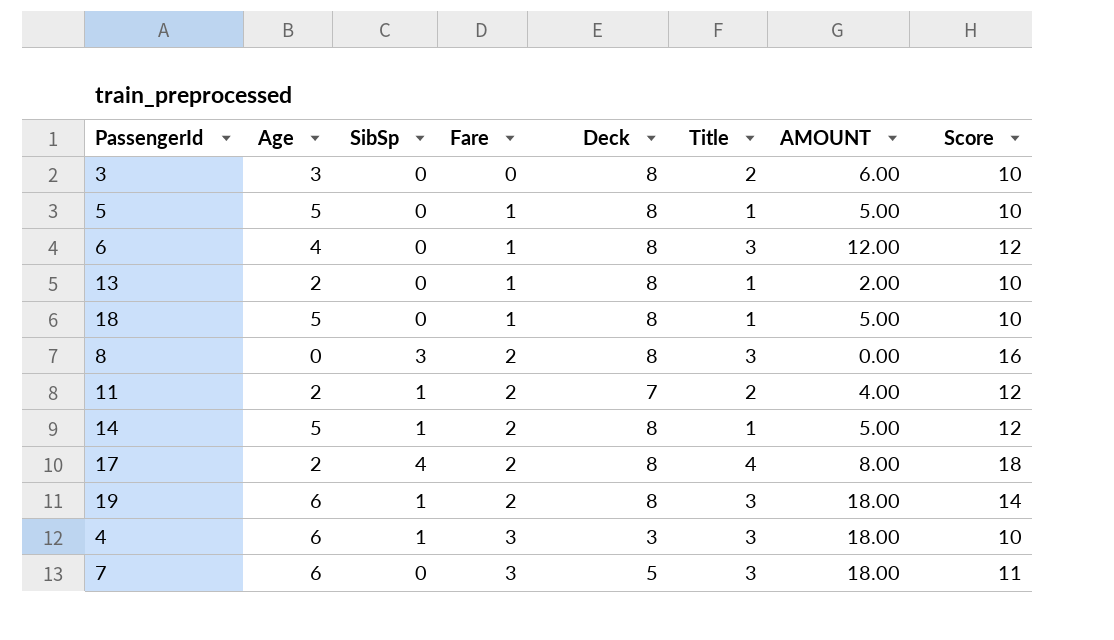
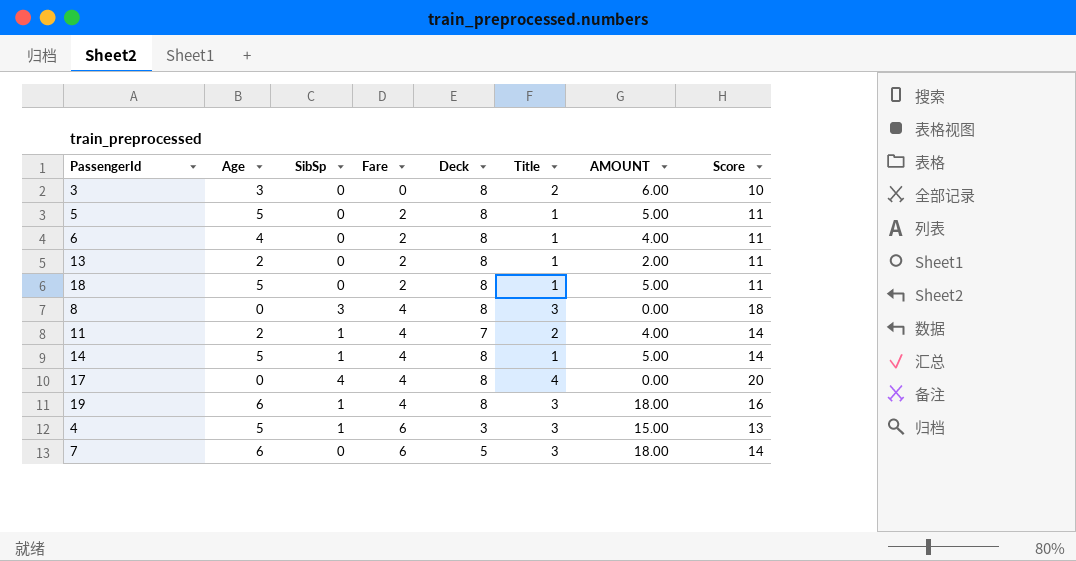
5 | Fare: 1 -> 2
5 | Score: 10 -> 11
6 | Fare: 1 -> 2
6 | Title: 3 -> 1
6 | AMOUNT: 12.00 -> 4.00
6 | Score: 12 -> 11
13 | Fare: 1 -> 2
13 | Score: 10 -> 11
18 | Fare: 1 -> 2
18 | Score: 10 -> 11
8 | Fare: 2 -> 4
8 | Score: 16 -> 18
11 | Fare: 2 -> 4
11 | Score: 12 -> 14
14 | Fare: 2 -> 4
14 | Score: 12 -> 14
17 | Age: 2 -> 0
17 | Fare: 2 -> 4
17 | AMOUNT: 8.00 -> 0.00
17 | Score: 18 -> 20
19 | Fare: 2 -> 4
19 | Score: 14 -> 16
4 | Age: 6 -> 5
4 | Fare: 3 -> 6
4 | AMOUNT: 18.00 -> 15.00
4 | Score: 10 -> 13
7 | Fare: 3 -> 6
7 | Score: 11 -> 14

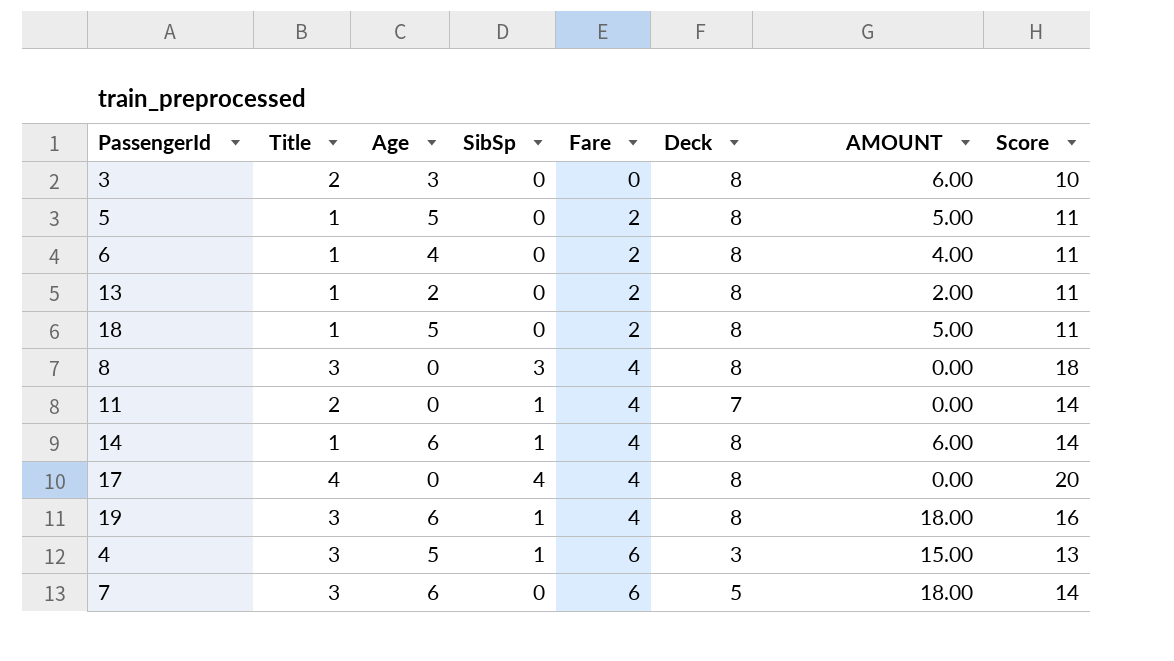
column Title | position: 6 -> 2
11 | Age: 2 -> 0
11 | AMOUNT: 4.00 -> 0.00
14 | Age: 5 -> 6
14 | AMOUNT: 5.00 -> 6.00

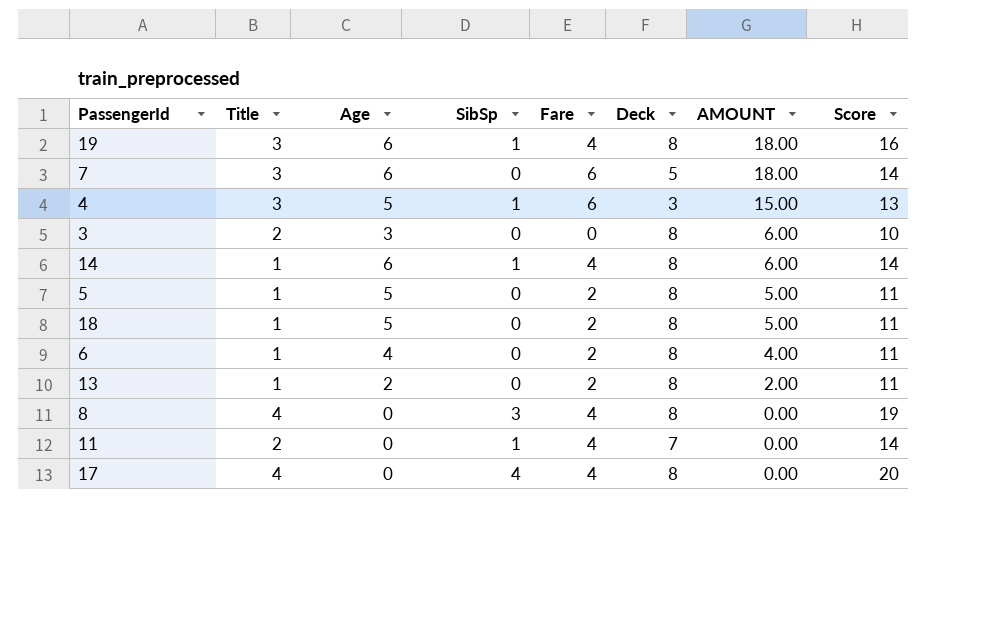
row order: Fare ascending -> AMOUNT descending
8 | Title: 3 -> 4
8 | Score: 18 -> 19

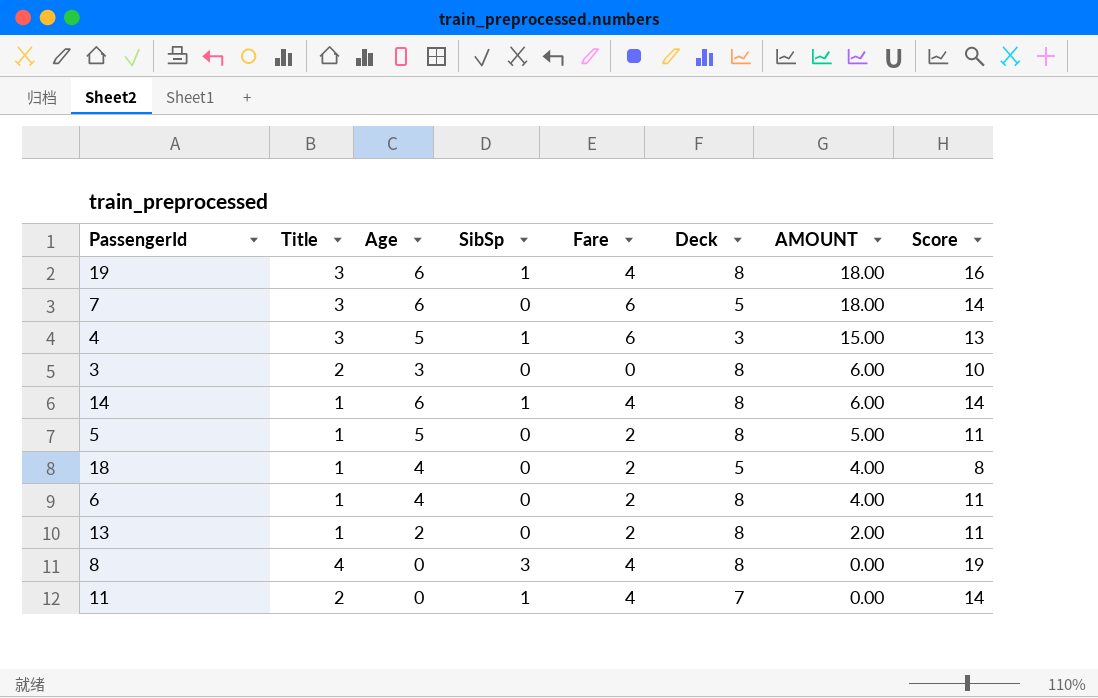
row 17: 4 | 0 | 4 | 4 | 8 | 0.00 | 20 -> none
18 | Age: 5 -> 4
18 | Deck: 8 -> 5
18 | AMOUNT: 5.00 -> 4.00
18 | Score: 11 -> 8

